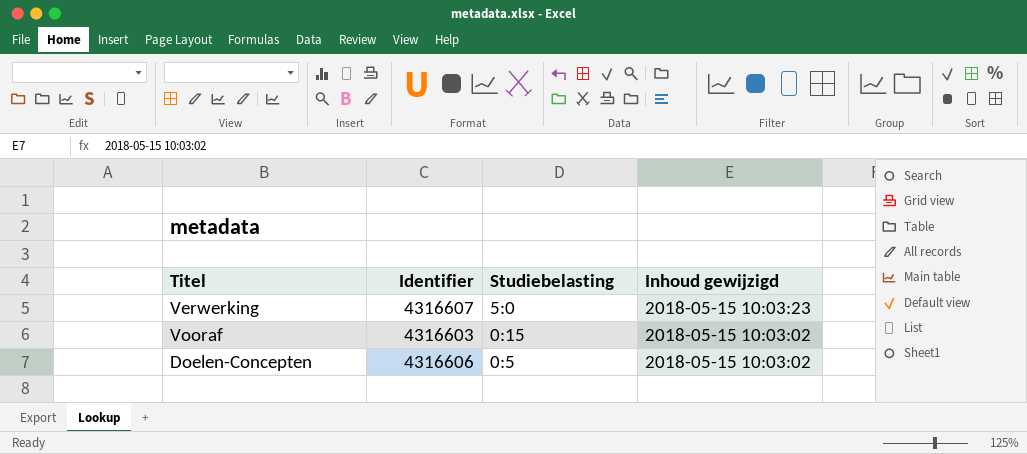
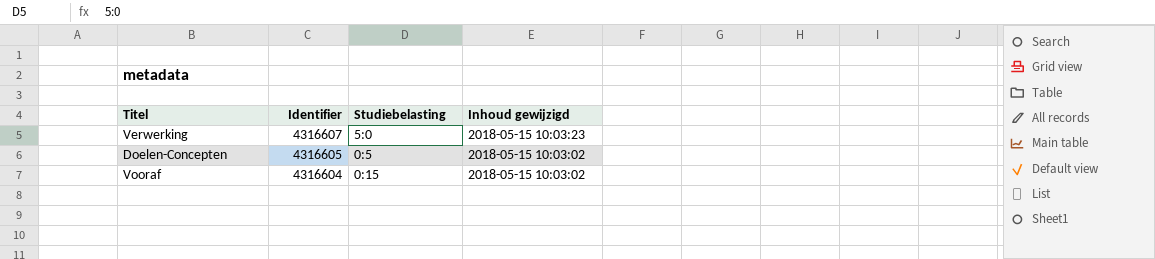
row order: Studiebelasting descending -> Identifier descending
Doelen-Concepten | Identifier: 4316606 -> 4316605
Vooraf | Identifier: 4316603 -> 4316604

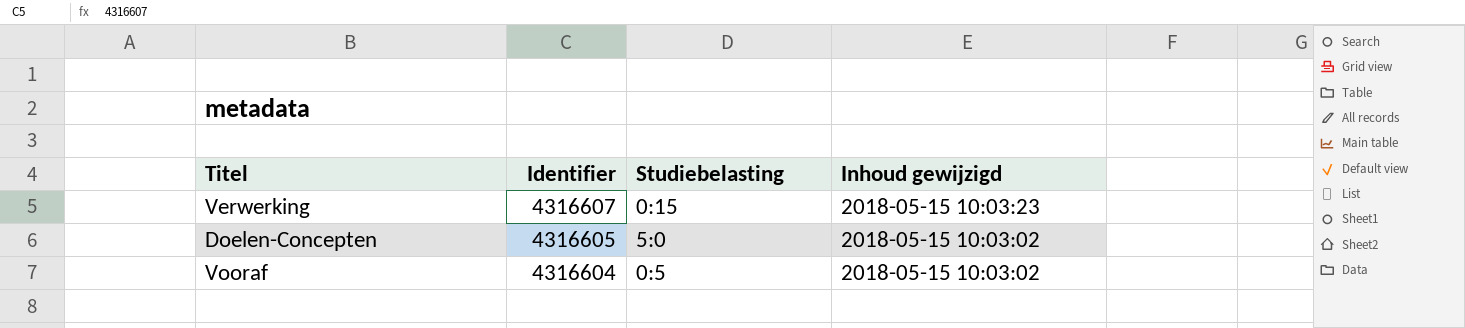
Verwerking | Studiebelasting: 5:0 -> 0:15
Doelen-Concepten | Studiebelasting: 0:5 -> 5:0
Vooraf | Studiebelasting: 0:15 -> 0:5

